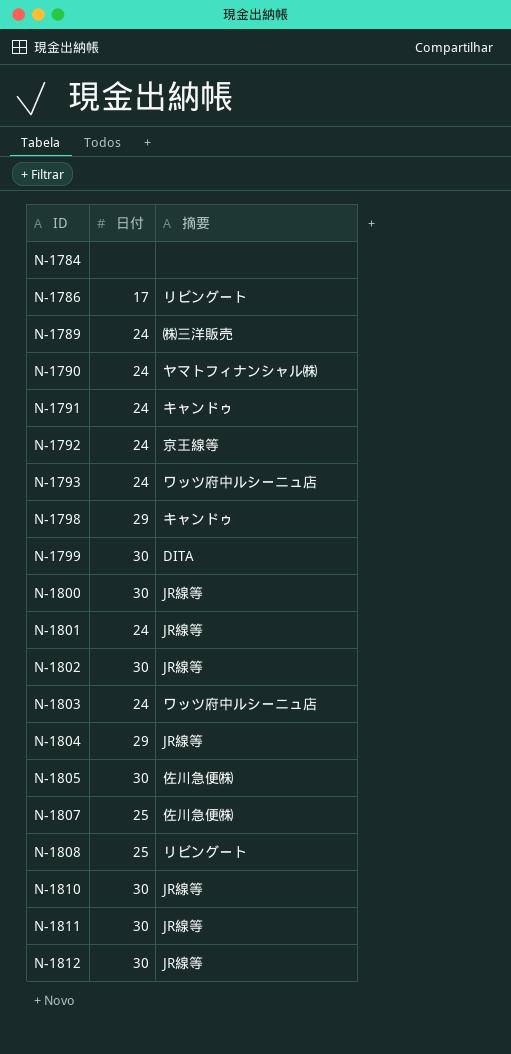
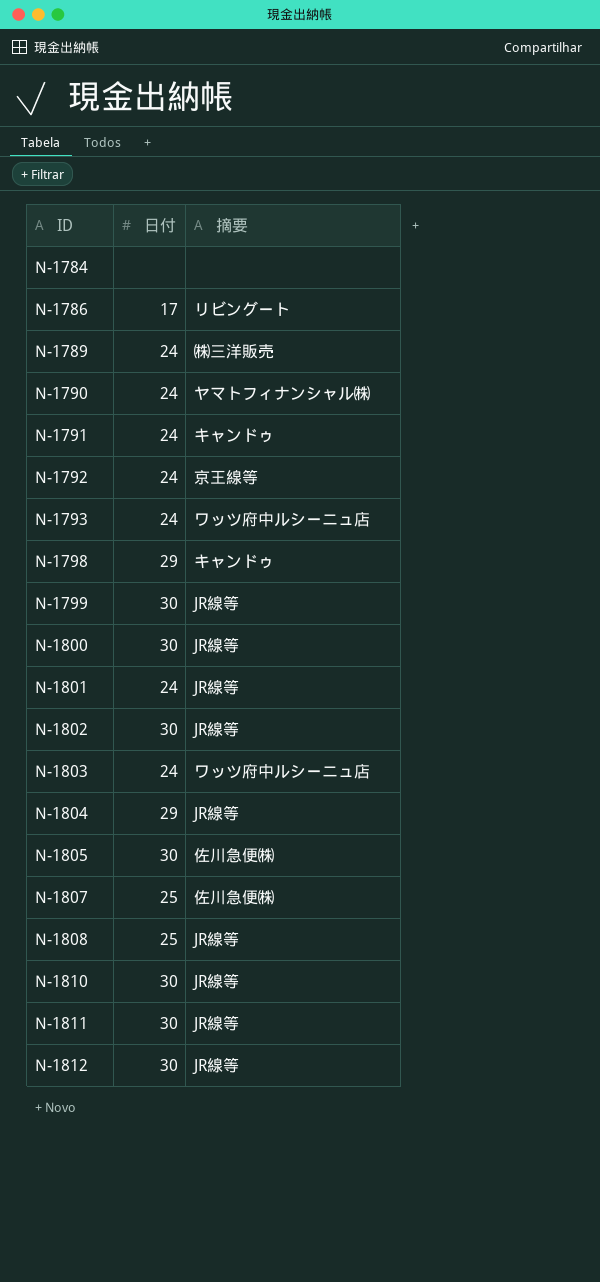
N-1799 | 摘要: DITA -> JR線等
N-1808 | 摘要: リビングート -> JR線等

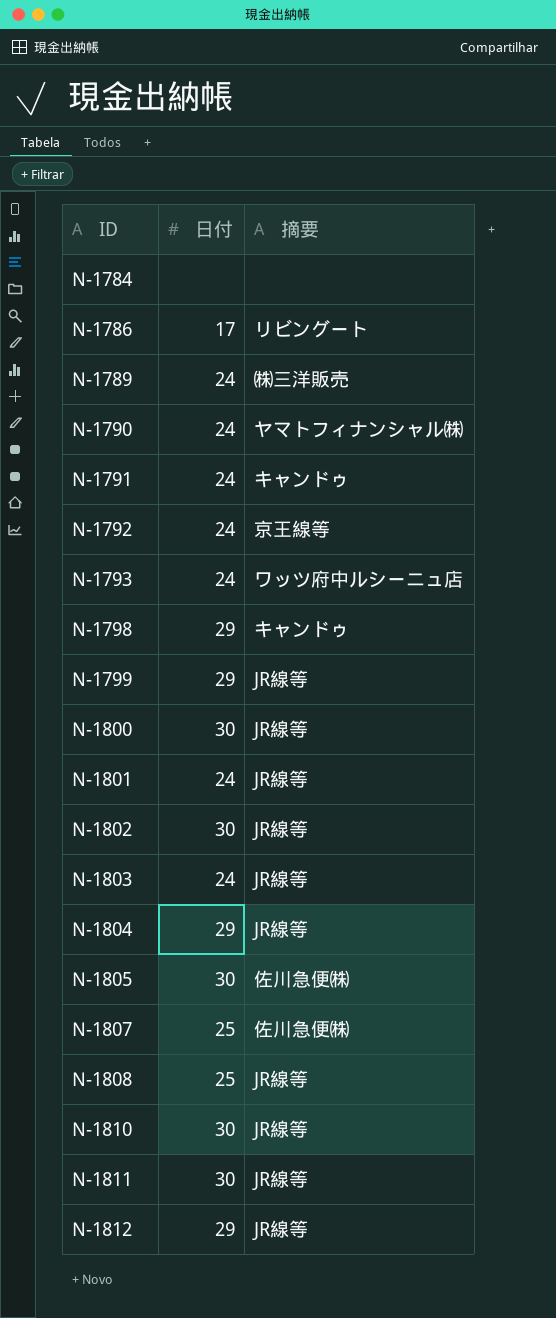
N-1799 | 日付: 30 -> 29
N-1803 | 摘要: ワッツ府中ルシーニュ店 -> JR線等
N-1812 | 日付: 30 -> 29

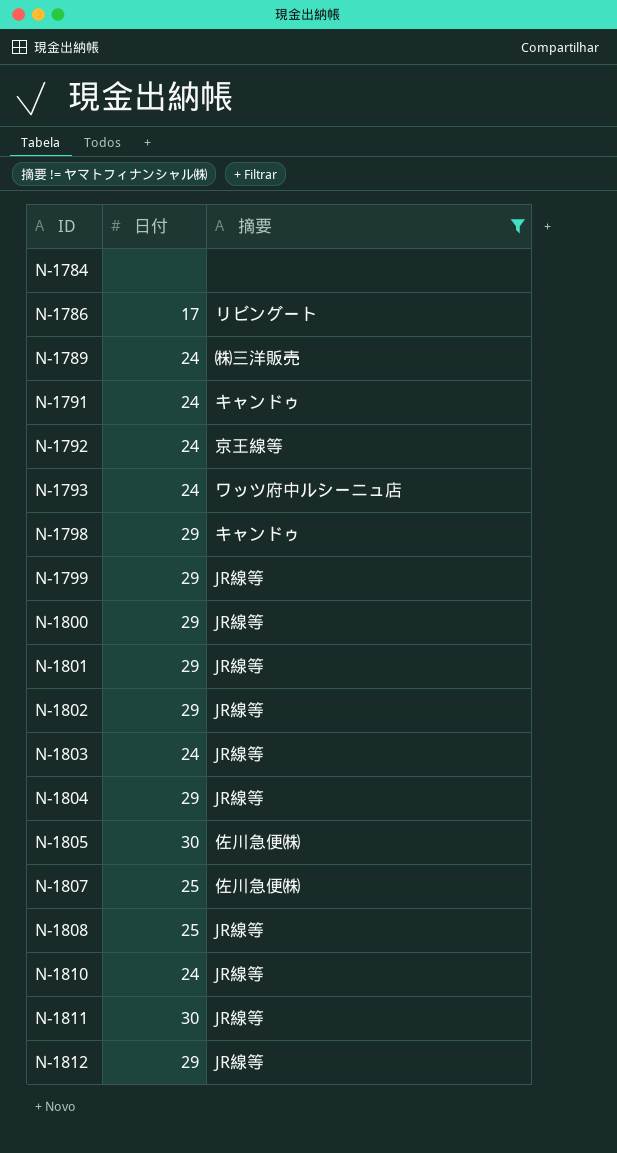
filter: none -> 摘要 != ヤマトフィナンシャル㈱
N-1800 | 日付: 30 -> 29
N-1801 | 日付: 24 -> 29
N-1802 | 日付: 30 -> 29
N-1810 | 日付: 30 -> 24

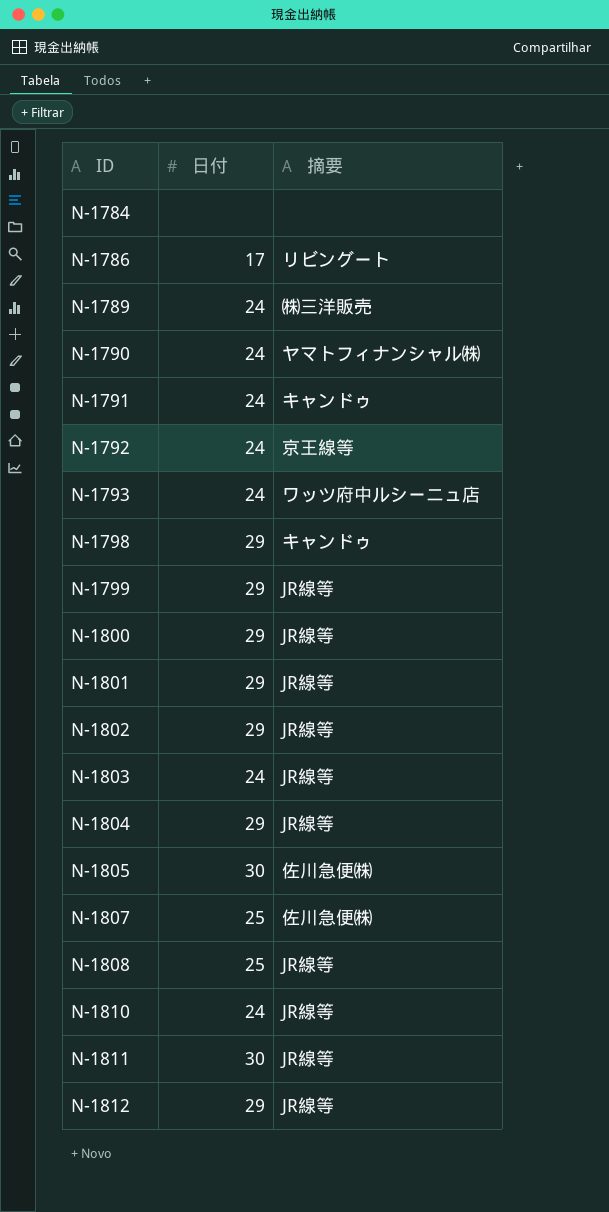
filter: 摘要 != ヤマトフィナンシャル㈱ -> none

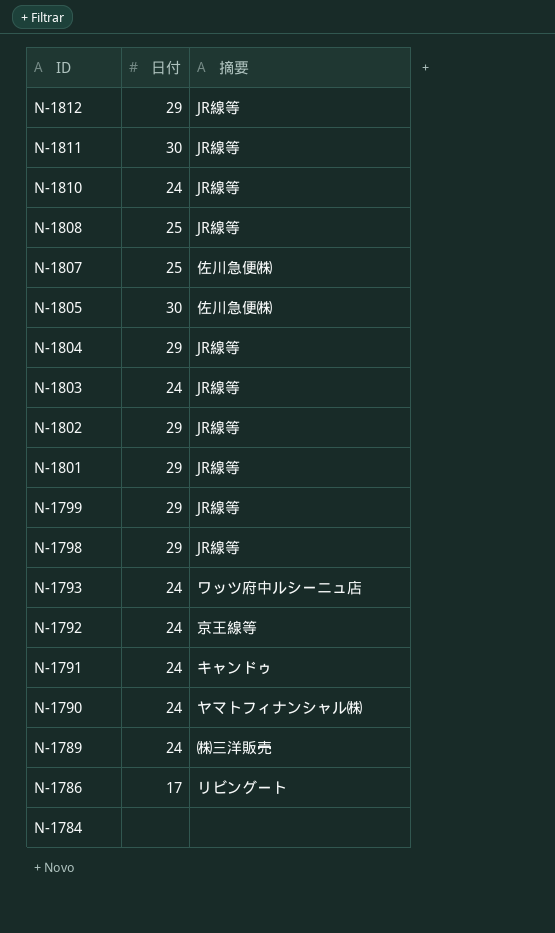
row order: ID ascending -> ID descending
row N-1800: 29 | JR線等 -> none
N-1798 | 摘要: キャンドゥ -> JR線等

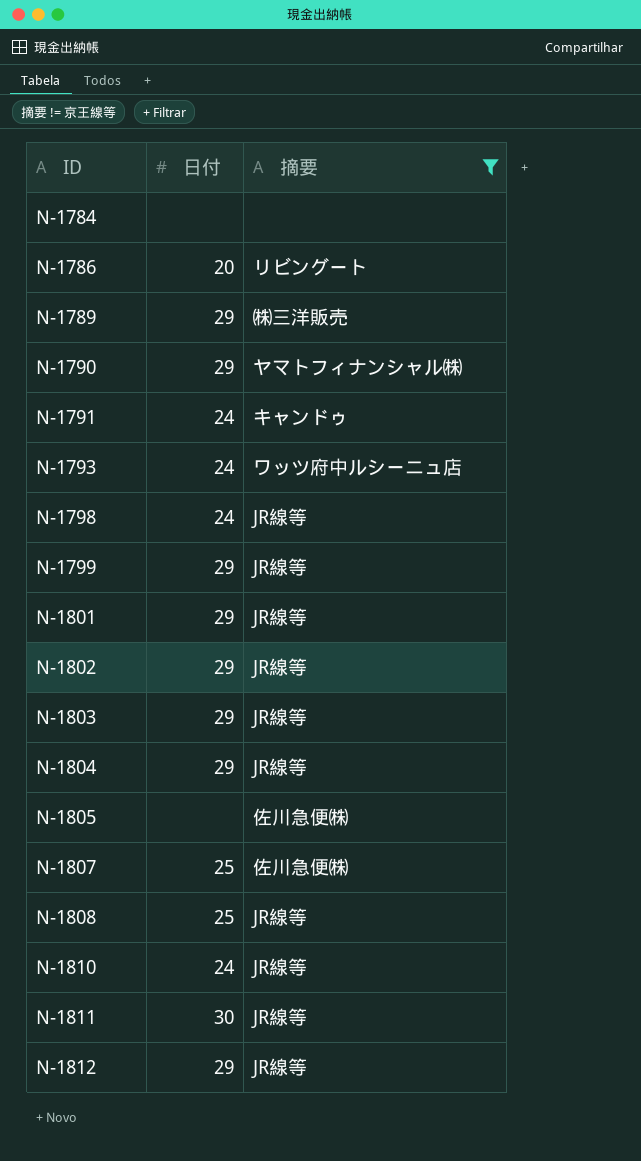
filter: none -> 摘要 != 京王線等
row order: ID descending -> ID ascending
N-1786 | 日付: 17 -> 20
N-1789 | 日付: 24 -> 29
N-1790 | 日付: 24 -> 29
N-1798 | 日付: 29 -> 24
N-1803 | 日付: 24 -> 29
N-1805 | 日付: 30 -> none

